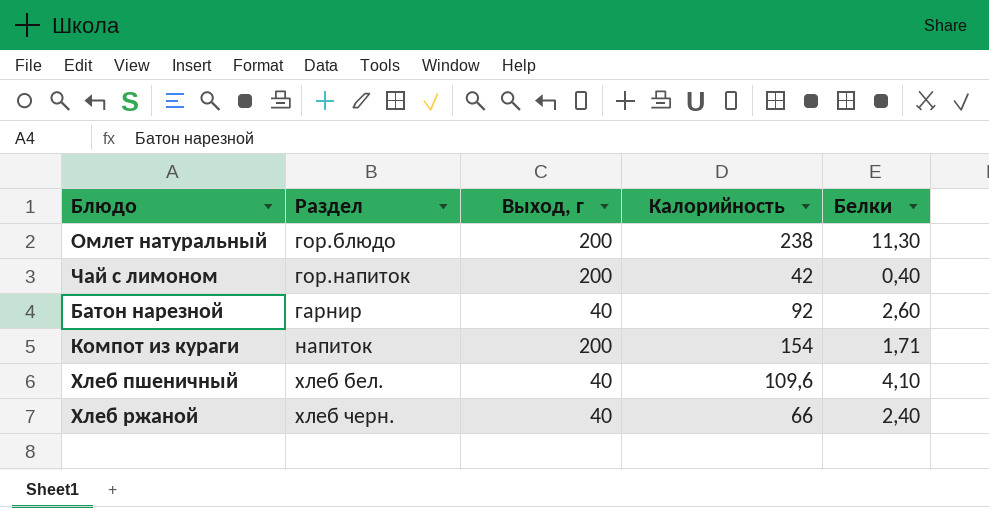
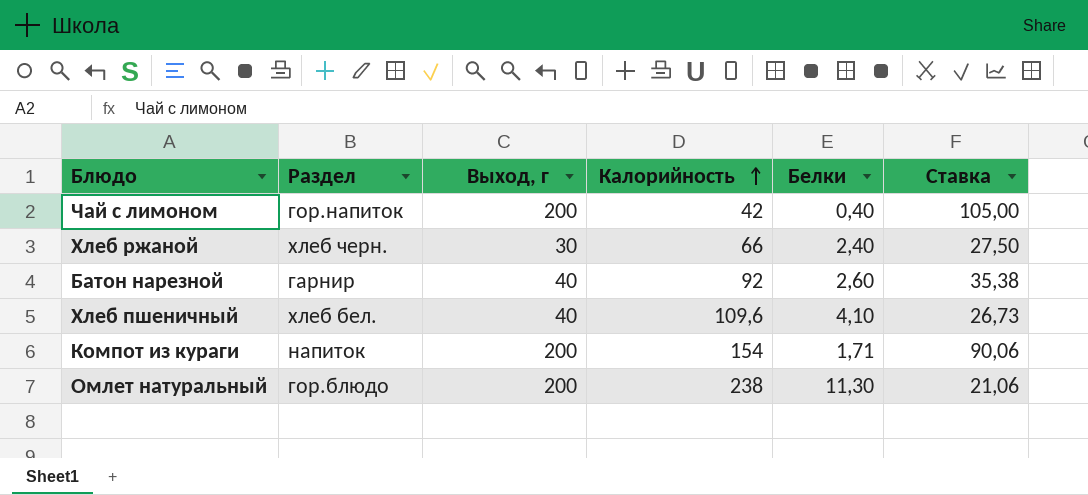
row order: none -> Калорийность ascending
column Ставка | formula: none -> [Калорийность] / [Белки]
Хлеб ржаной | Выход, г: 40 -> 30

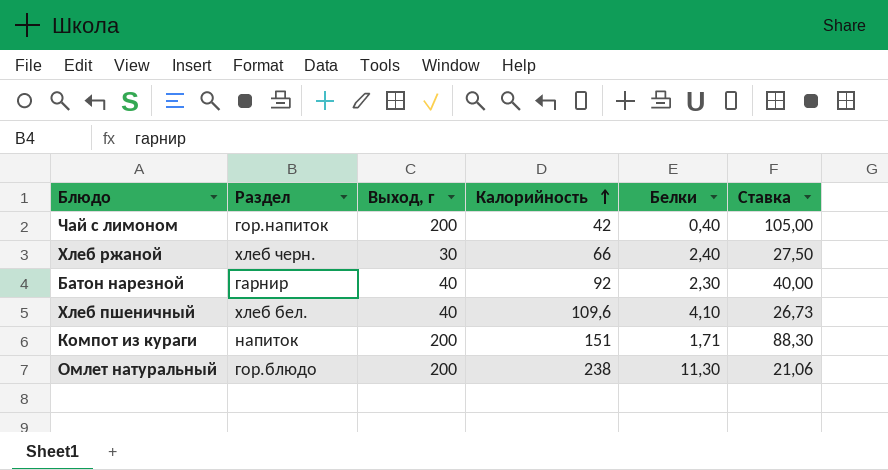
Батон нарезной | Белки: 2,60 -> 2,30
Батон нарезной | Ставка: 35,38 -> 40,00
Компот из кураги | Калорийность: 154 -> 151
Компот из кураги | Ставка: 90,06 -> 88,30

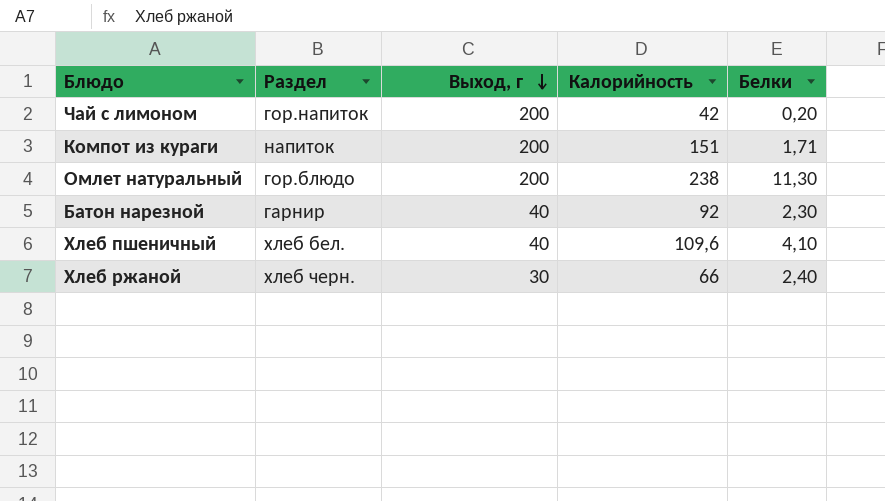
row order: Калорийность ascending -> Выход, г descending
column Ставка | formula: [Калорийность] / [Белки] -> none
Чай с лимоном | Белки: 0,40 -> 0,20

